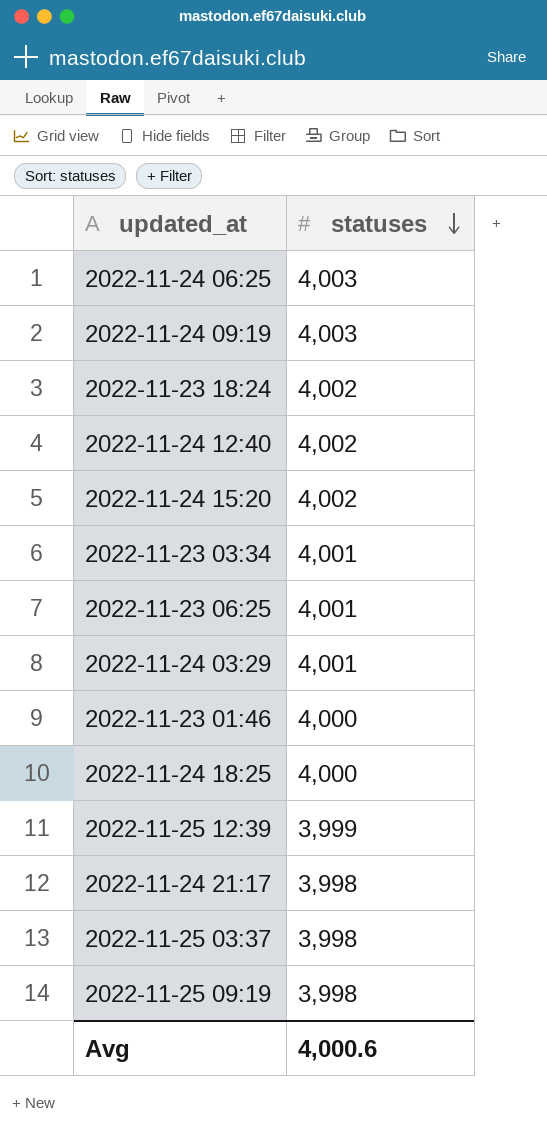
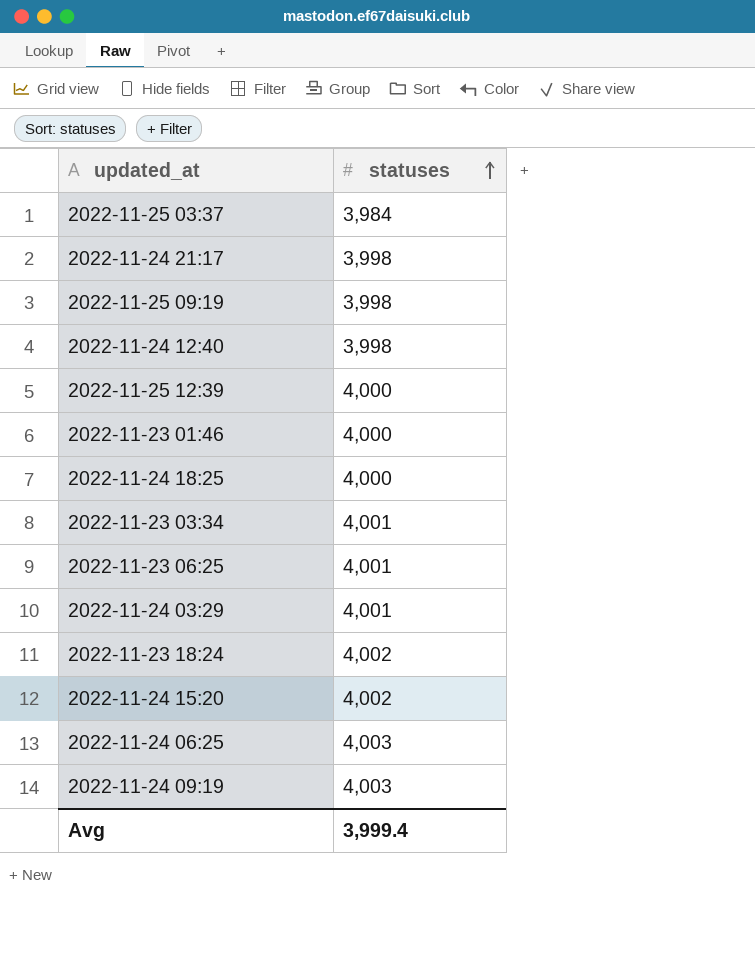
row order: statuses descending -> statuses ascending
2022-11-25 03:37 | statuses: 3,998 -> 3,984
2022-11-24 12:40 | statuses: 4,002 -> 3,998
2022-11-25 12:39 | statuses: 3,999 -> 4,000
Avg | statuses: 4,000.6 -> 3,999.4

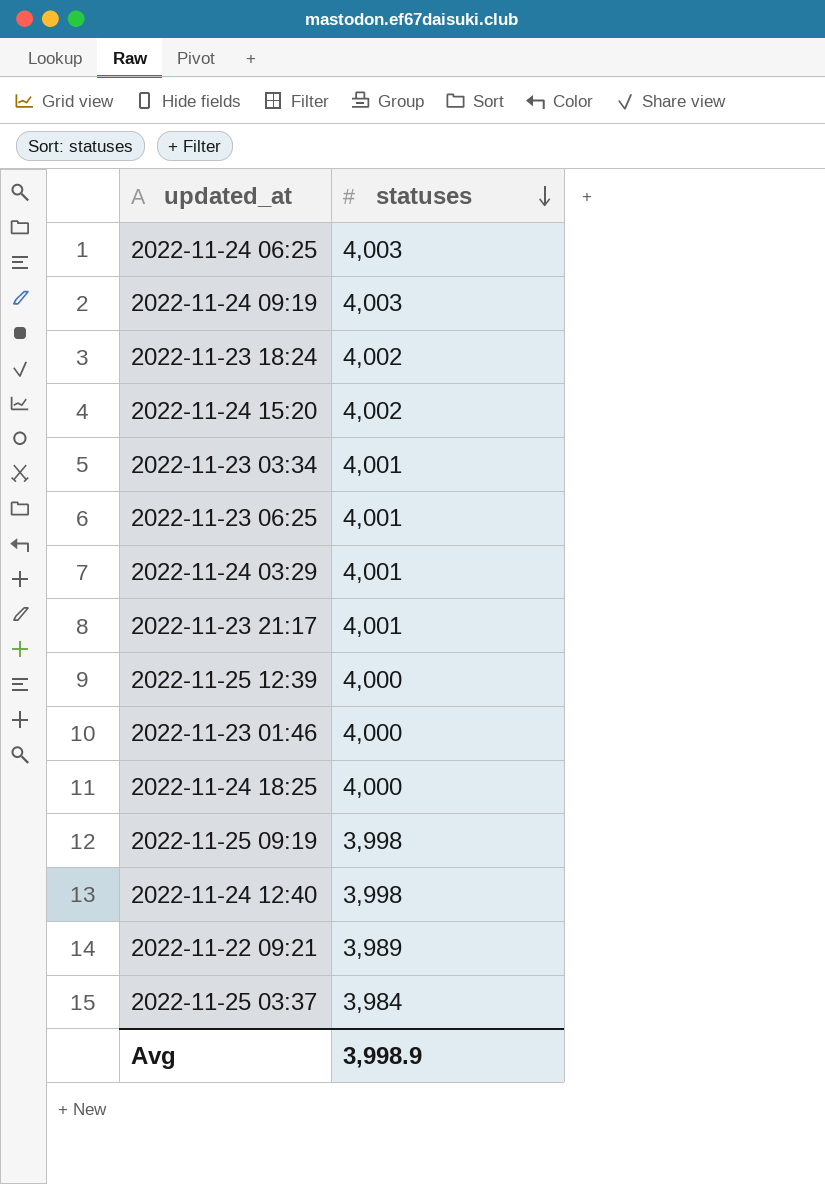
row order: statuses ascending -> statuses descending
row 2022-11-24 21:17: 3,998 -> none
row 2022-11-23 21:17: none -> 4,001
row 2022-11-22 09:21: none -> 3,989
Avg | statuses: 3,999.4 -> 3,998.9

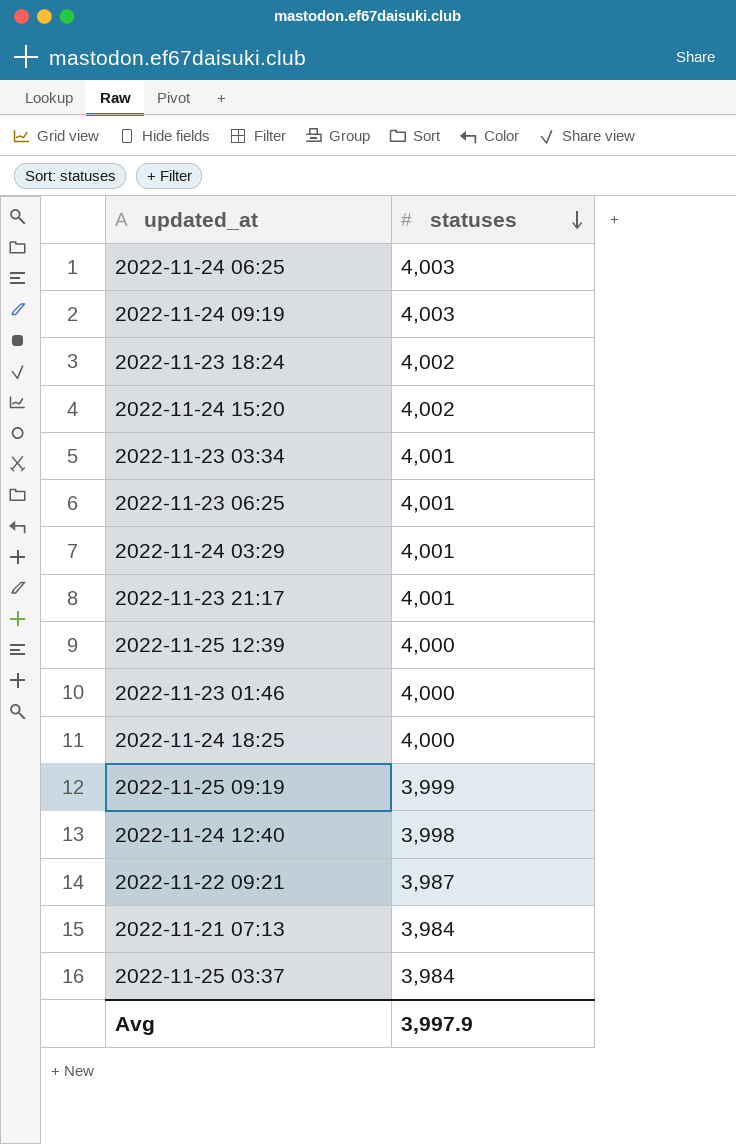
2022-11-25 09:19 | statuses: 3,998 -> 3,999
2022-11-22 09:21 | statuses: 3,989 -> 3,987
row 2022-11-21 07:13: none -> 3,984
Avg | statuses: 3,998.9 -> 3,997.9

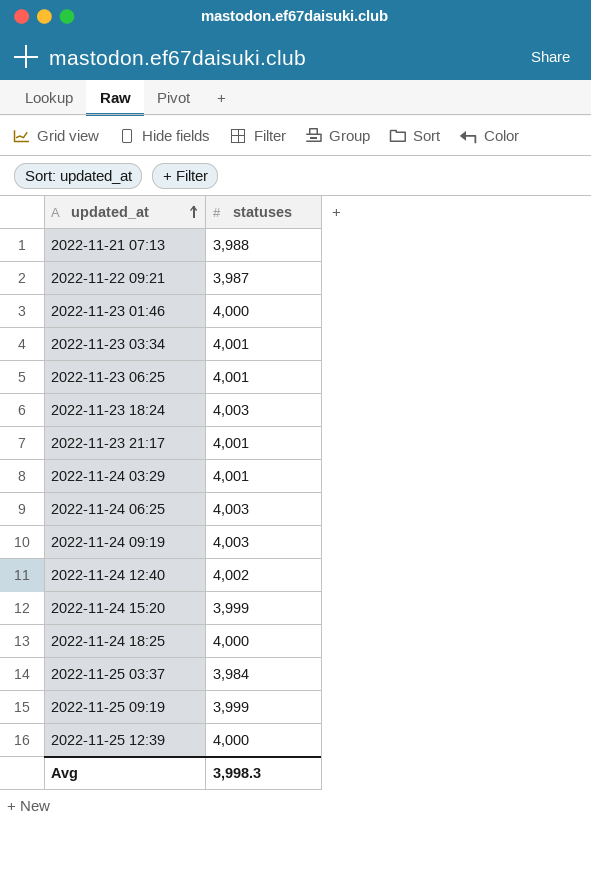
row order: statuses descending -> updated_at ascending
2022-11-21 07:13 | statuses: 3,984 -> 3,988
2022-11-23 18:24 | statuses: 4,002 -> 4,003
2022-11-24 12:40 | statuses: 3,998 -> 4,002
2022-11-24 15:20 | statuses: 4,002 -> 3,999
Avg | statuses: 3,997.9 -> 3,998.3

